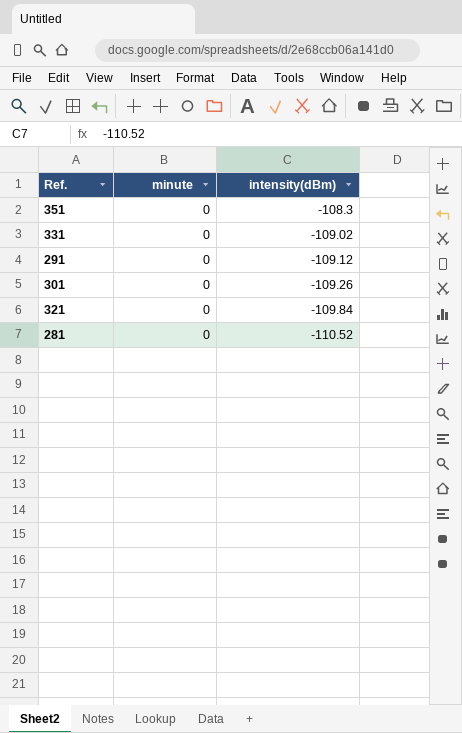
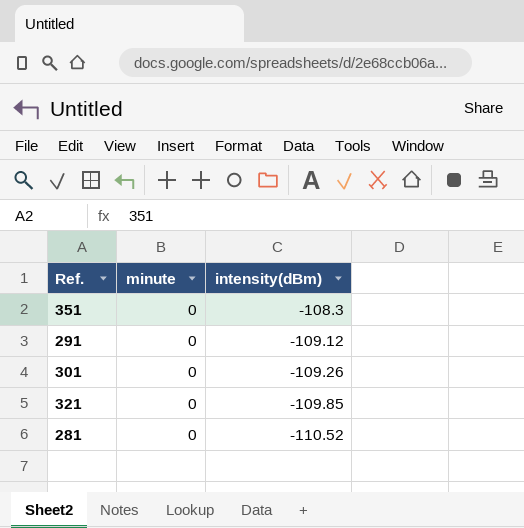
row 331: 0 | -109.02 -> none
321 | intensity(dBm): -109.84 -> -109.85

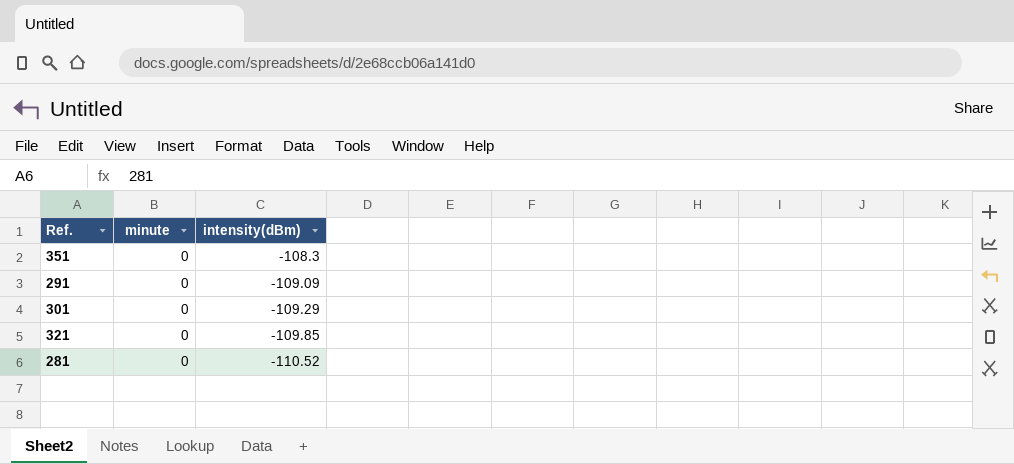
291 | intensity(dBm): -109.12 -> -109.09
301 | intensity(dBm): -109.26 -> -109.29

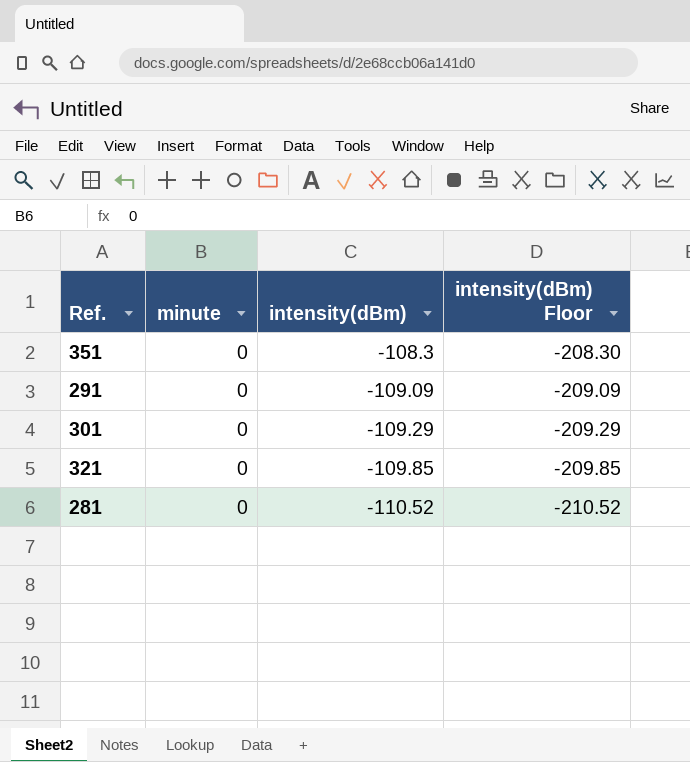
column intensity(dBm) Floor | formula: none -> [intensity(dBm)] - 100

